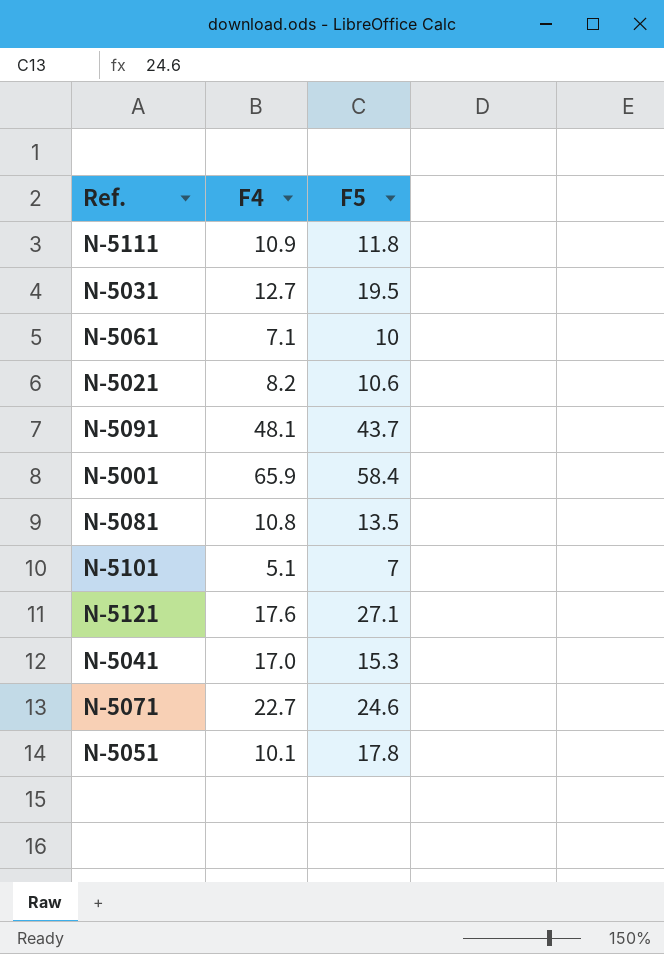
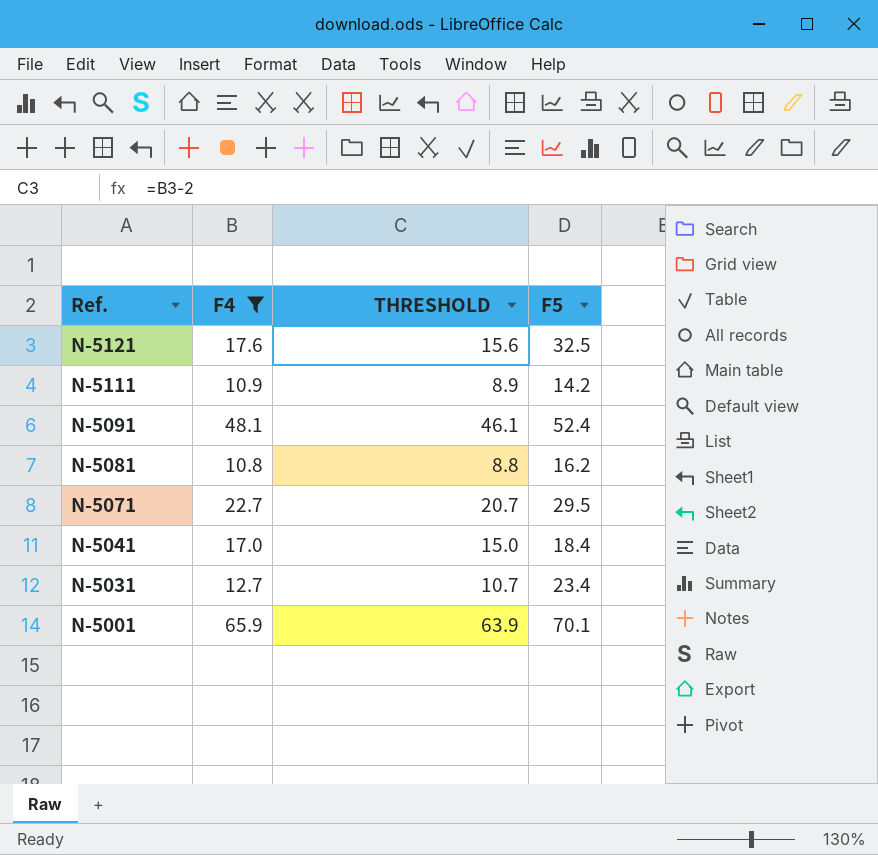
filter: none -> F4 >= 10.8
row order: none -> Ref. descending
column THRESHOLD | formula: none -> [F4] - 2
N-5121 | F5: 27.1 -> 32.5
N-5111 | F5: 11.8 -> 14.2
N-5091 | F5: 43.7 -> 52.4
N-5081 | F5: 13.5 -> 16.2
N-5071 | F5: 24.6 -> 29.5
N-5041 | F5: 15.3 -> 18.4
N-5031 | F5: 19.5 -> 23.4
N-5001 | F5: 58.4 -> 70.1

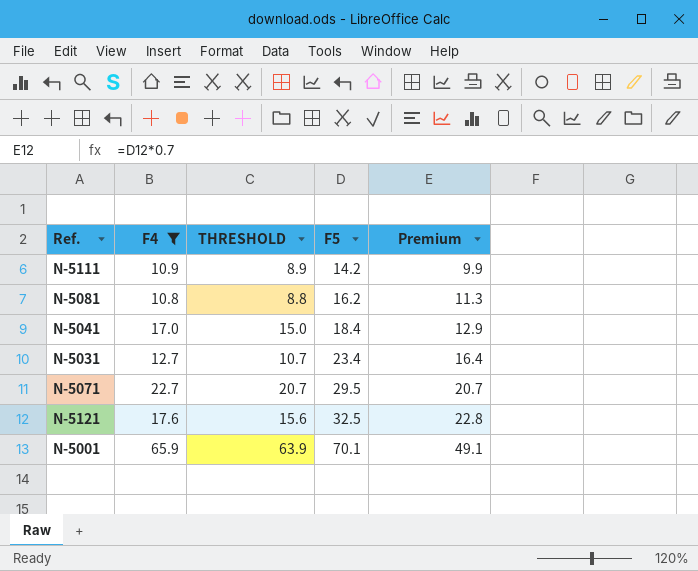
row order: Ref. descending -> F5 ascending
column Premium | formula: none -> [F5] * 0.7
row N-5091: 48.1 | 46.1 | 52.4 -> none

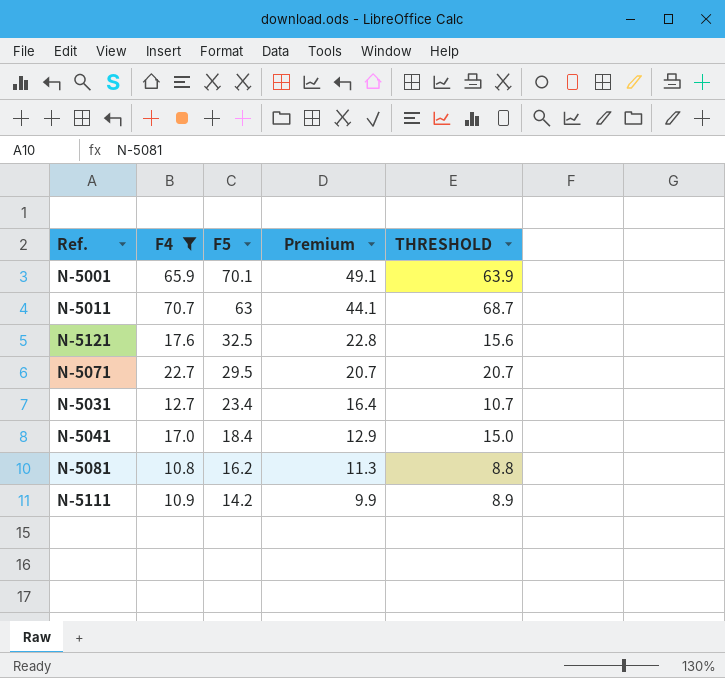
row order: F5 ascending -> F5 descending
column THRESHOLD | position: 3 -> 5
row N-5011: none -> 70.7 | 63 | 44.1 | 68.7

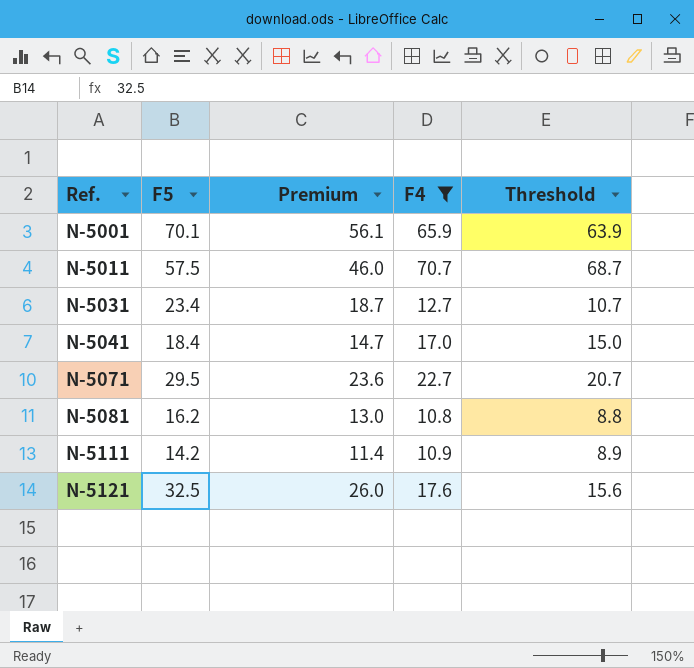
row order: F5 descending -> Ref. ascending
column Premium | formula: [F5] * 0.7 -> [F5] * 0.8
column F4 | position: 2 -> 4
column name: THRESHOLD -> Threshold
N-5011 | F5: 63 -> 57.5

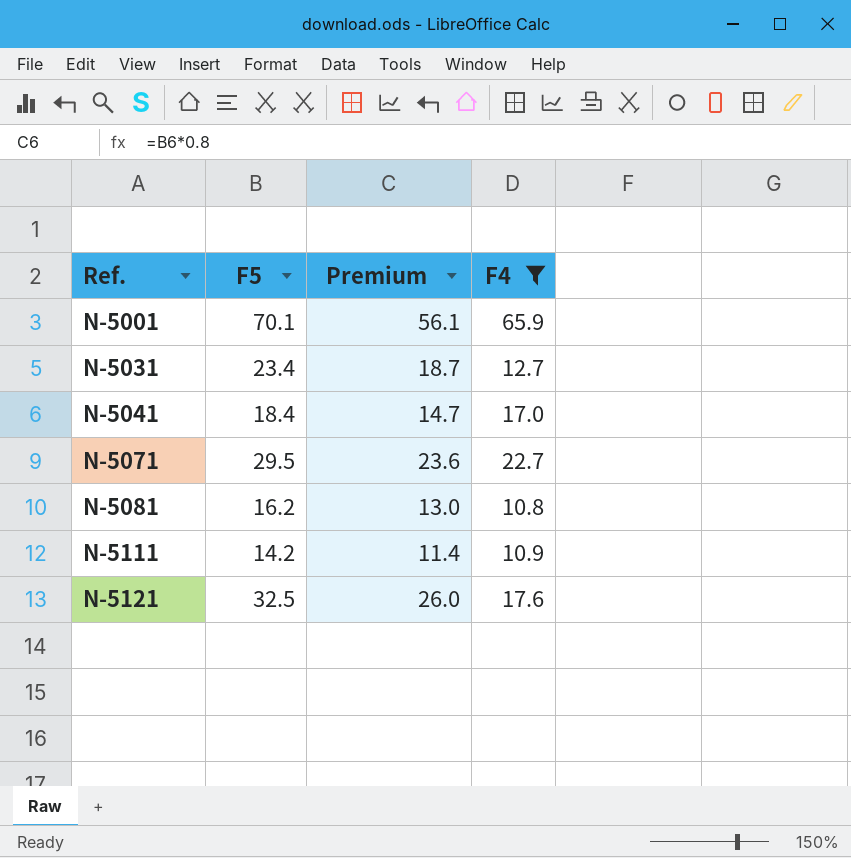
column Threshold | formula: [F4] - 2 -> none
row N-5011: 57.5 | 46.0 | 70.7 | 68.7 -> none

